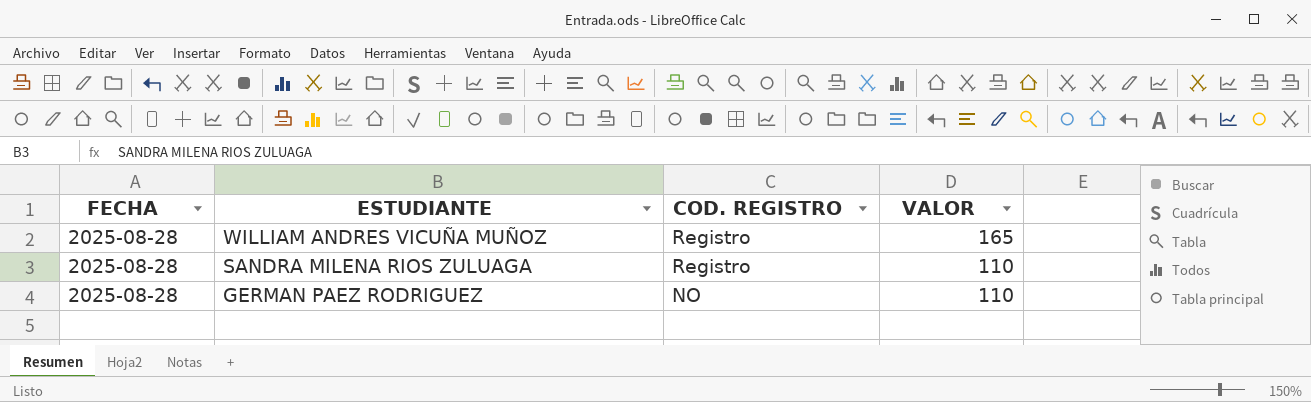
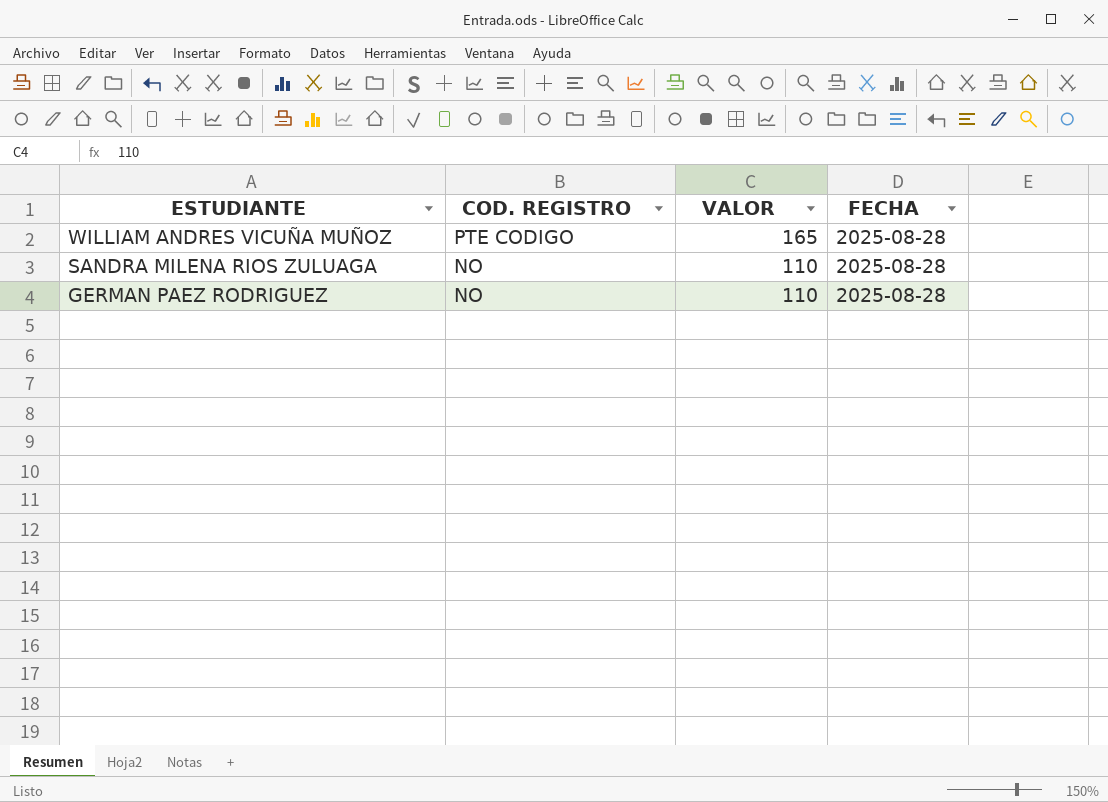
column FECHA | position: 1 -> 4
WILLIAM ANDRES VICUÑA MUÑOZ | COD. REGISTRO: Registro -> PTE CODIGO
SANDRA MILENA RIOS ZULUAGA | COD. REGISTRO: Registro -> NO

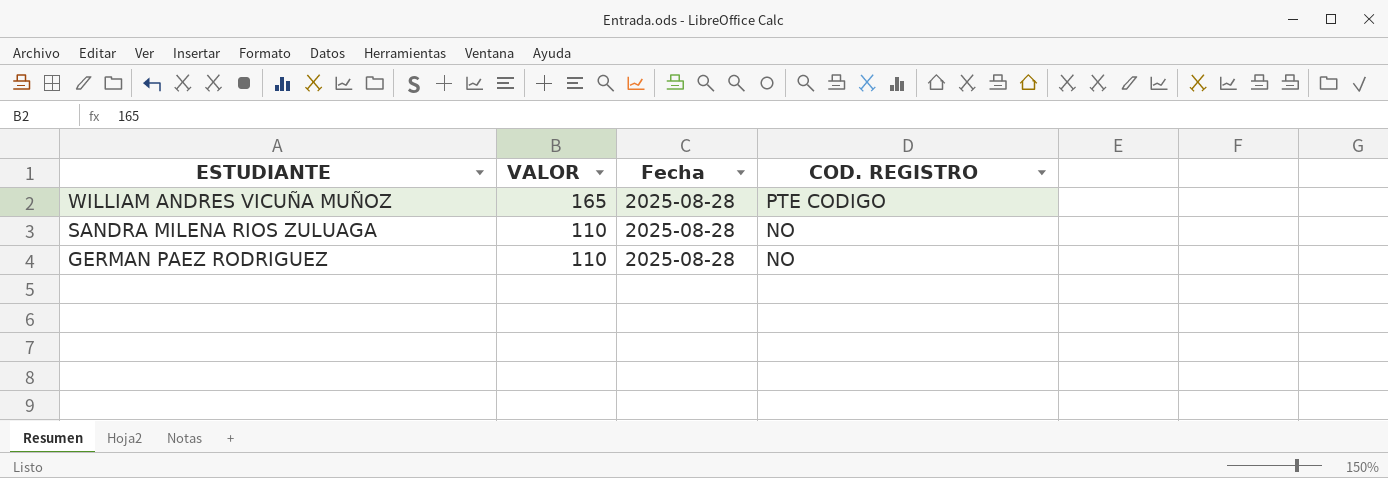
column name: FECHA -> Fecha
column COD. REGISTRO | position: 2 -> 4

